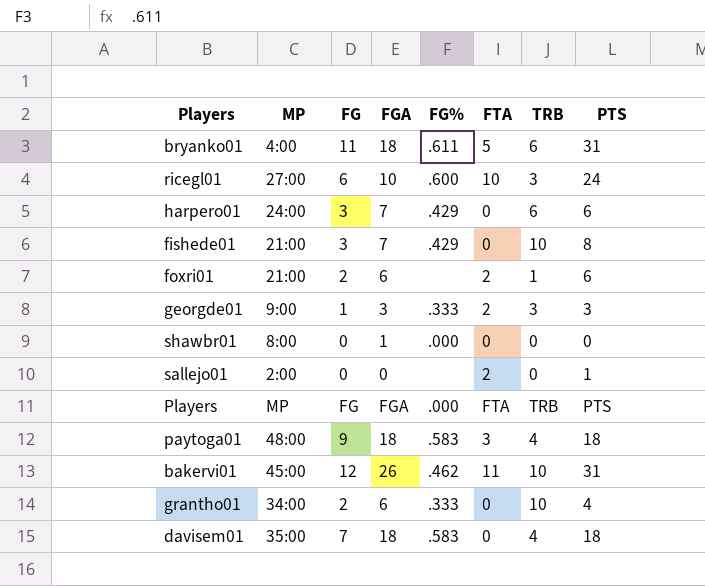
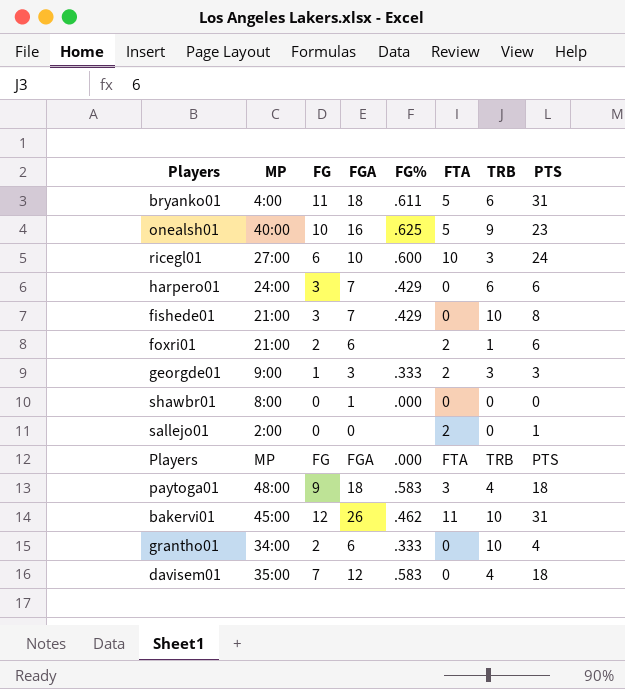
row onealsh01: none -> 40:00 | 10 | 16 | .625 | 5 | 9 | 23
davisem01 | FGA: 18 -> 12

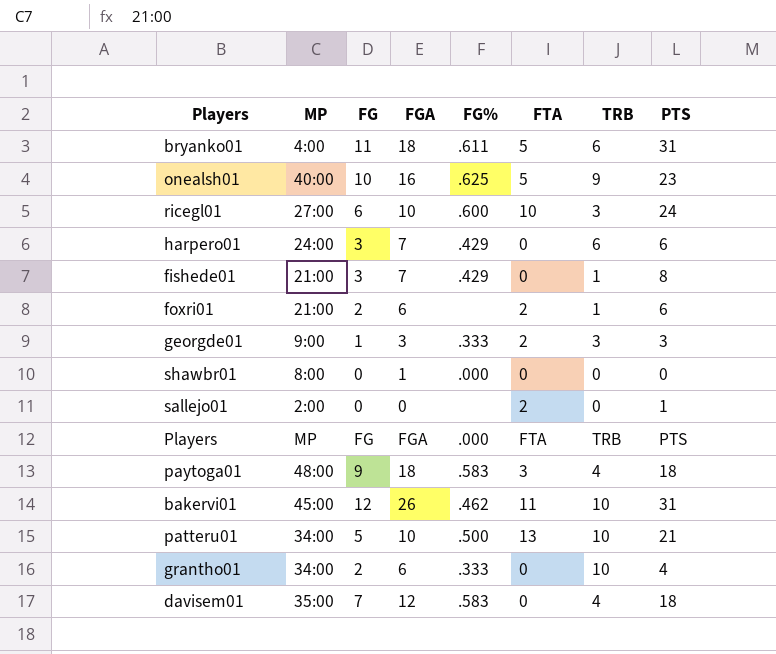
fishede01 | TRB: 10 -> 1
row patteru01: none -> 34:00 | 5 | 10 | .500 | 13 | 10 | 21

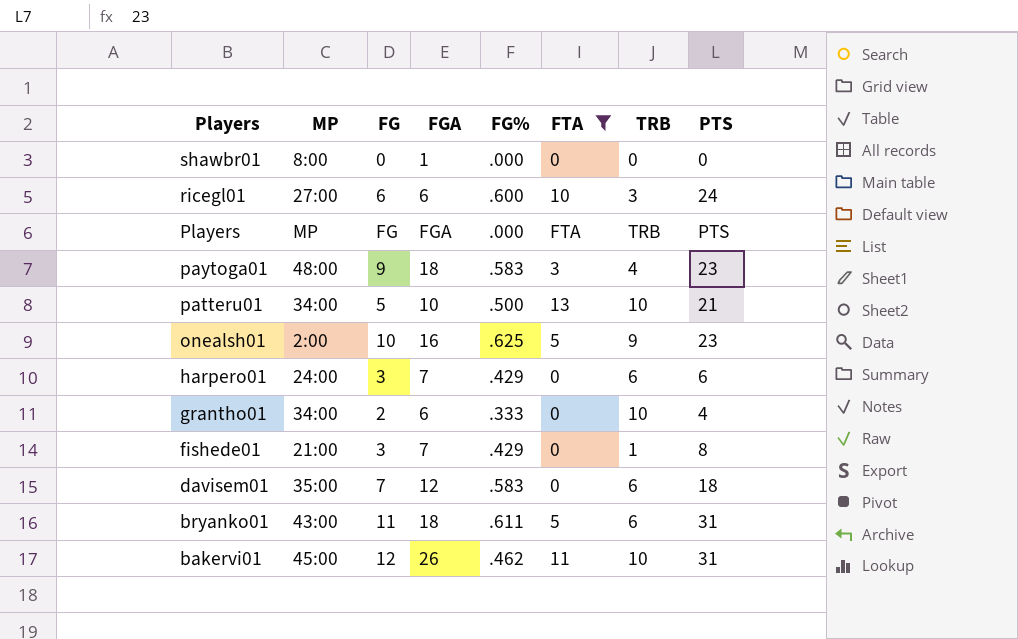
filter: none -> FTA != 2
row order: none -> Players descending
ricegl01 | FGA: 10 -> 6
paytoga01 | PTS: 18 -> 23
onealsh01 | MP: 40:00 -> 2:00
davisem01 | TRB: 4 -> 6
bryanko01 | MP: 4:00 -> 43:00

